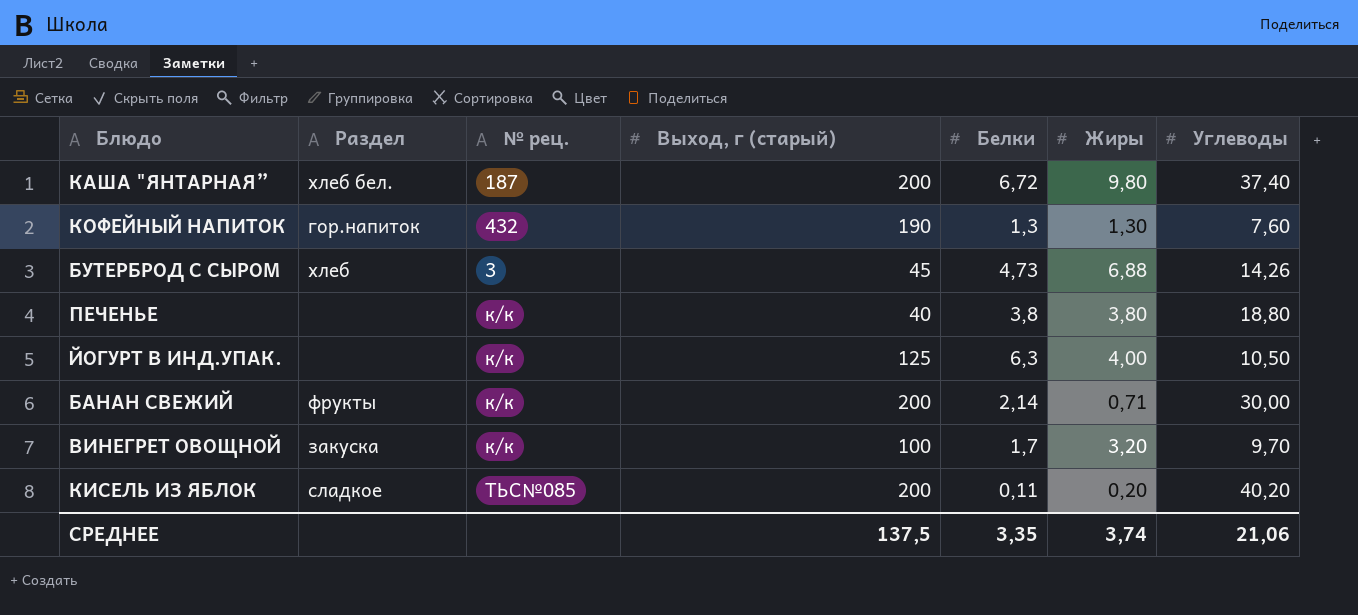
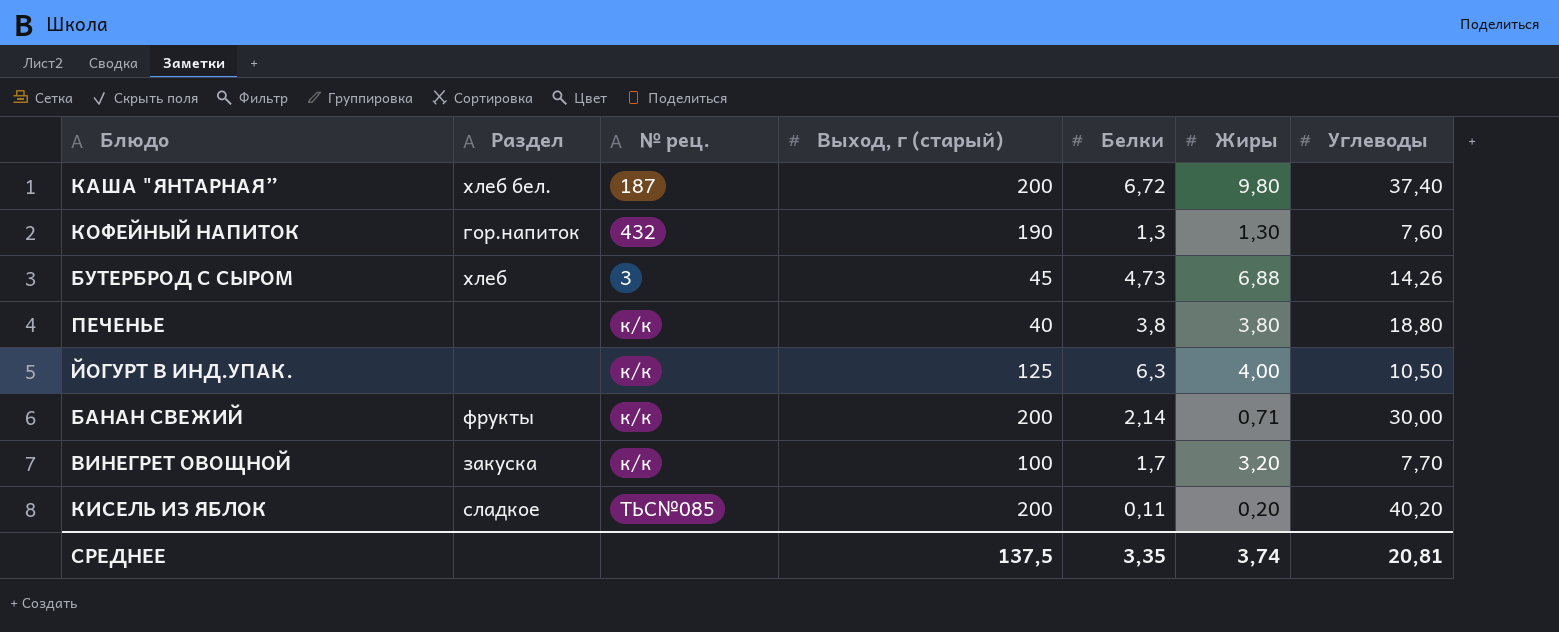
ВИНЕГРЕТ ОВОЩНОЙ | Углеводы: 9,70 -> 7,70
СРЕДНЕЕ | Углеводы: 21,06 -> 20,81

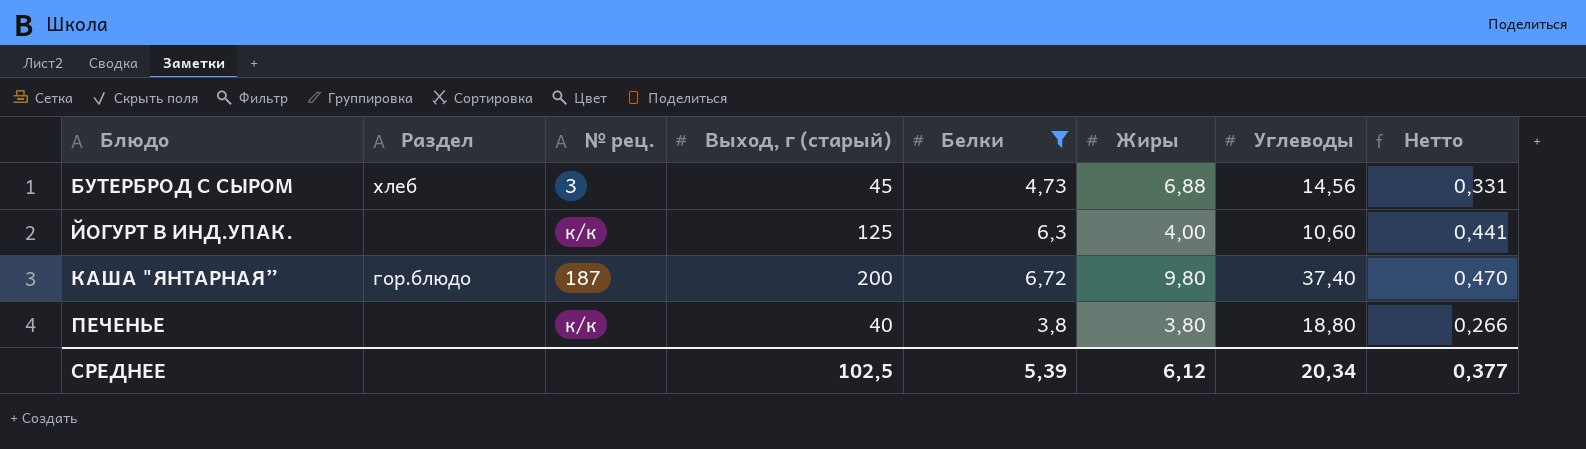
filter: none -> Белки >= 3,8
row order: none -> Блюдо ascending
column Нетто | formula: none -> [Белки] * 0,07
БУТЕРБРОД С СЫРОМ | Углеводы: 14,26 -> 14,56
ЙОГУРТ В ИНД.УПАК. | Углеводы: 10,50 -> 10,60
КАША "ЯНТАРНАЯ” | Раздел: хлеб бел. -> гор.блюдо
СРЕДНЕЕ | Выход, г (старый): 137,5 -> 102,5
СРЕДНЕЕ | Белки: 3,35 -> 5,39
СРЕДНЕЕ | Жиры: 3,74 -> 6,12
СРЕДНЕЕ | Углеводы: 20,81 -> 20,34

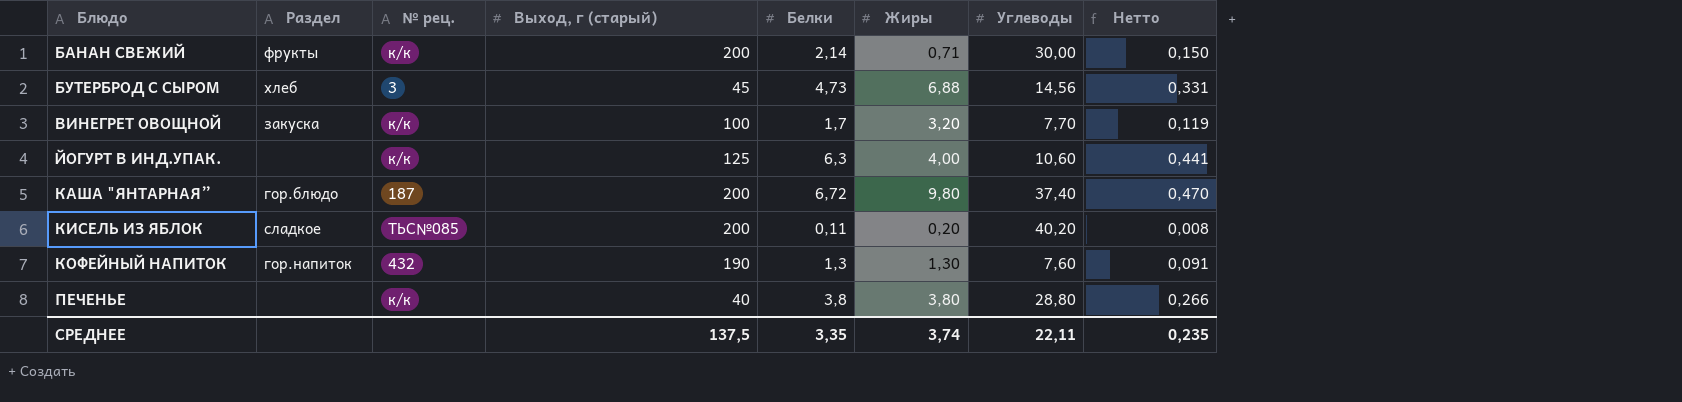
filter: Белки >= 3,8 -> none
ПЕЧЕНЬЕ | Углеводы: 18,80 -> 28,80
СРЕДНЕЕ | Выход, г (старый): 102,5 -> 137,5
СРЕДНЕЕ | Белки: 5,39 -> 3,35
СРЕДНЕЕ | Жиры: 6,12 -> 3,74
СРЕДНЕЕ | Углеводы: 20,34 -> 22,11
СРЕДНЕЕ | Нетто: 0,377 -> 0,235

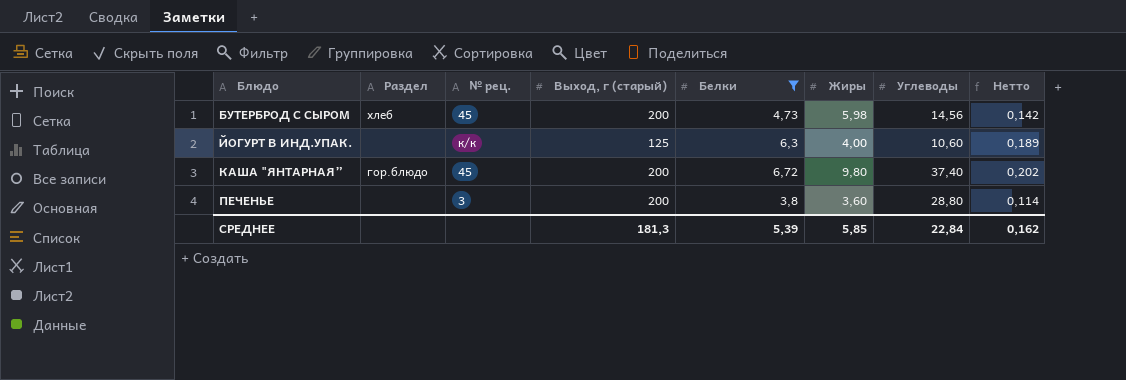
filter: none -> Белки >= 3,8
column Нетто | formula: [Белки] * 0,07 -> [Белки] * 0,03
БУТЕРБРОД С СЫРОМ | № рец.: 3 -> 45
БУТЕРБРОД С СЫРОМ | Выход, г (старый): 45 -> 200
БУТЕРБРОД С СЫРОМ | Жиры: 6,88 -> 5,98
КАША "ЯНТАРНАЯ” | № рец.: 187 -> 45
ПЕЧЕНЬЕ | № рец.: к/к -> 3
ПЕЧЕНЬЕ | Выход, г (старый): 40 -> 200
ПЕЧЕНЬЕ | Жиры: 3,80 -> 3,60
СРЕДНЕЕ | Выход, г (старый): 137,5 -> 181,3
СРЕДНЕЕ | Белки: 3,35 -> 5,39
СРЕДНЕЕ | Жиры: 3,74 -> 5,85
СРЕДНЕЕ | Углеводы: 22,11 -> 22,84
СРЕДНЕЕ | Нетто: 0,235 -> 0,162

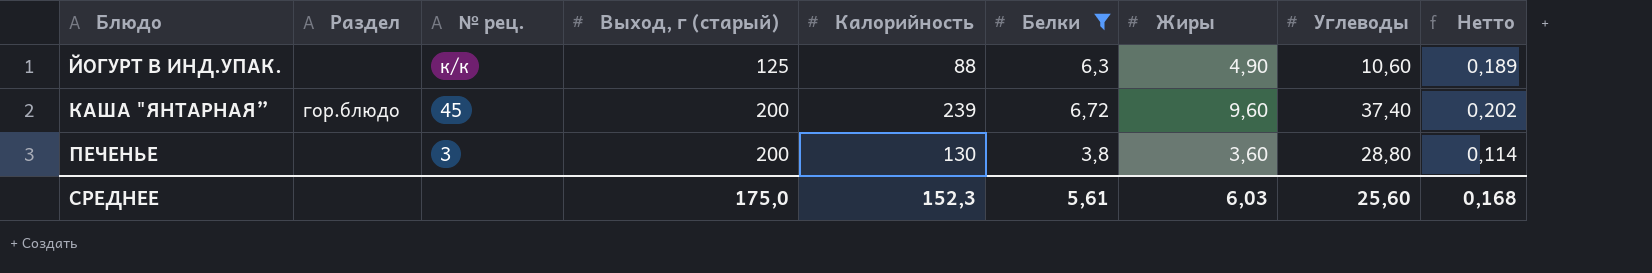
column Калорийность | position: none -> 5
row БУТЕРБРОД С СЫРОМ: хлеб | 45 | 200 | 4,73 | 5,98 | 14,56 | 0,142 -> none
ЙОГУРТ В ИНД.УПАК. | Жиры: 4,00 -> 4,90
КАША "ЯНТАРНАЯ” | Жиры: 9,80 -> 9,60
СРЕДНЕЕ | Выход, г (старый): 181,3 -> 175,0
СРЕДНЕЕ | Белки: 5,39 -> 5,61
СРЕДНЕЕ | Жиры: 5,85 -> 6,03
СРЕДНЕЕ | Углеводы: 22,84 -> 25,60
СРЕДНЕЕ | Нетто: 0,162 -> 0,168

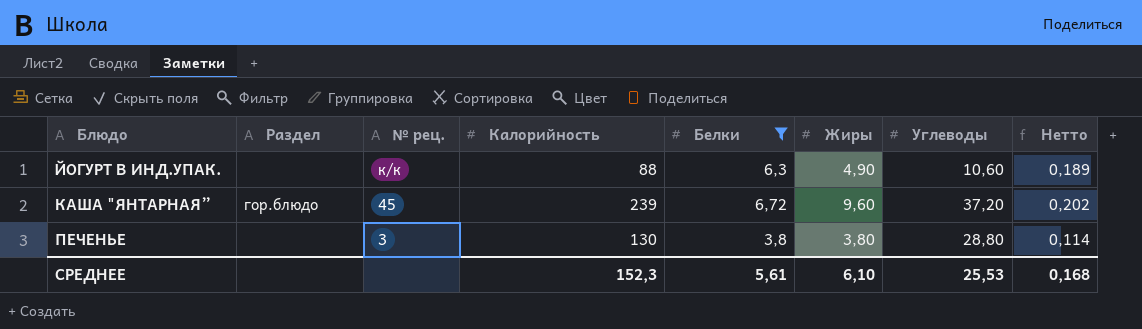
column Выход, г (старый) | position: 4 -> none
КАША "ЯНТАРНАЯ” | Углеводы: 37,40 -> 37,20
ПЕЧЕНЬЕ | Жиры: 3,60 -> 3,80
СРЕДНЕЕ | Жиры: 6,03 -> 6,10
СРЕДНЕЕ | Углеводы: 25,60 -> 25,53

